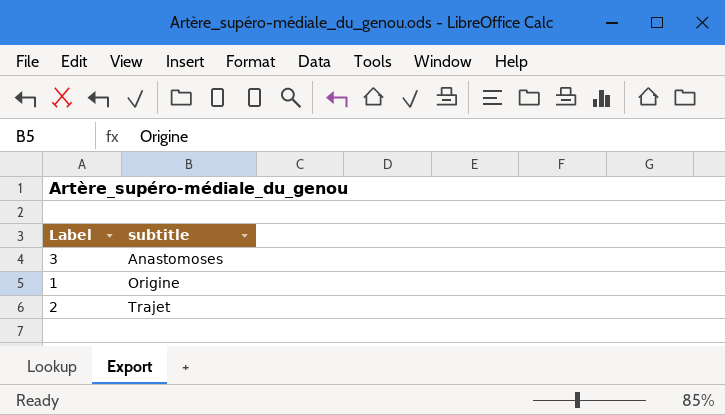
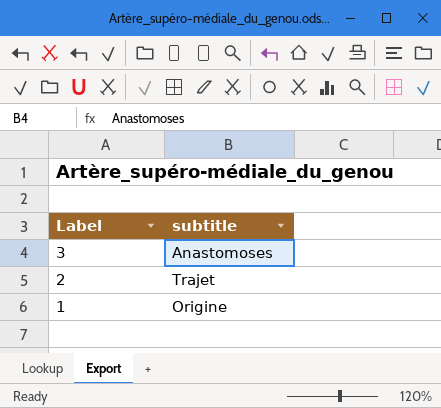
row order: subtitle ascending -> Label descending

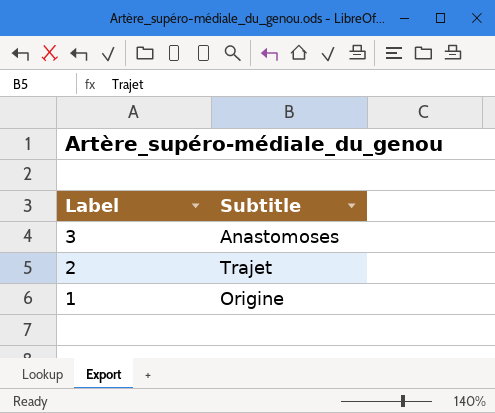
column name: subtitle -> Subtitle

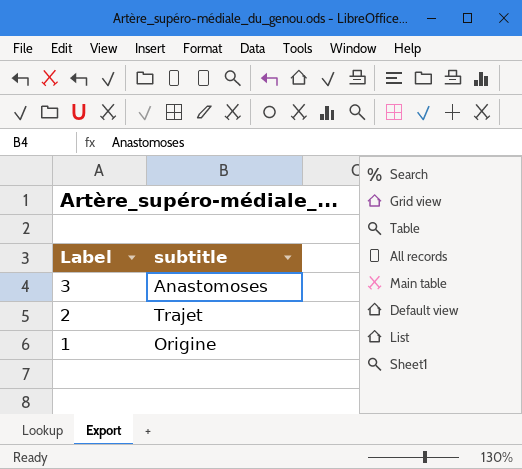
column name: Subtitle -> subtitle

